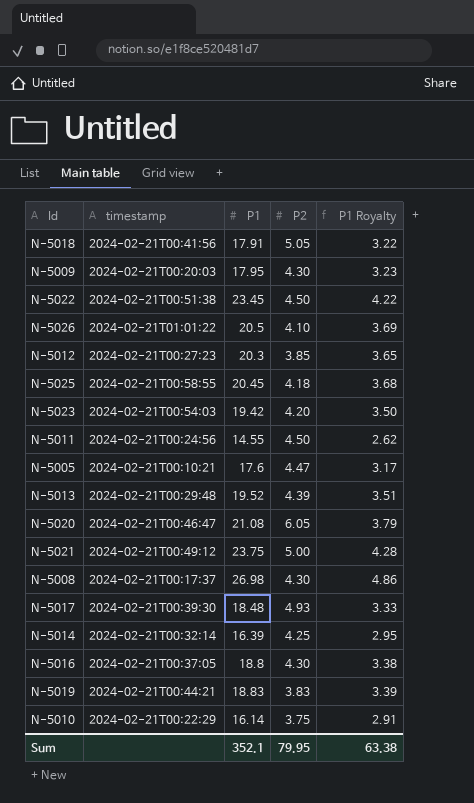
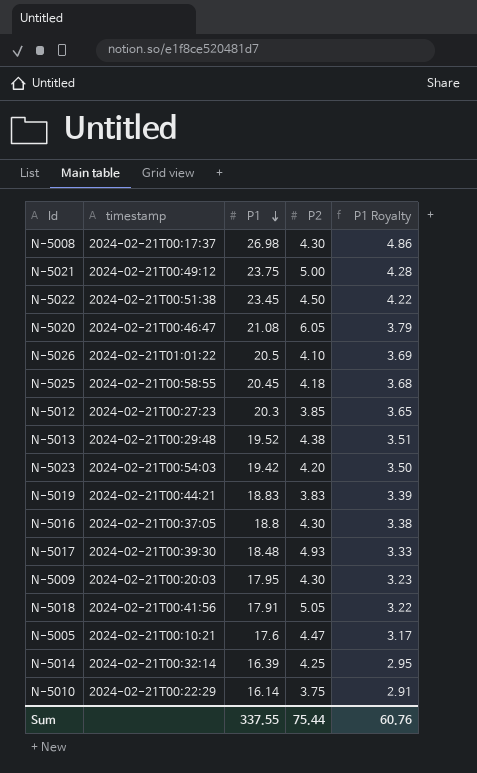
row order: none -> P1 descending
row N-5011: 2024-02-21T00:24:56 | 14.55 | 4.50 | 2.62 -> none
N-5013 | P2: 4.39 -> 4.38
Sum | P1: 352.1 -> 337.55
Sum | P2: 79.95 -> 75.44
Sum | P1 Royalty: 63.38 -> 60.76

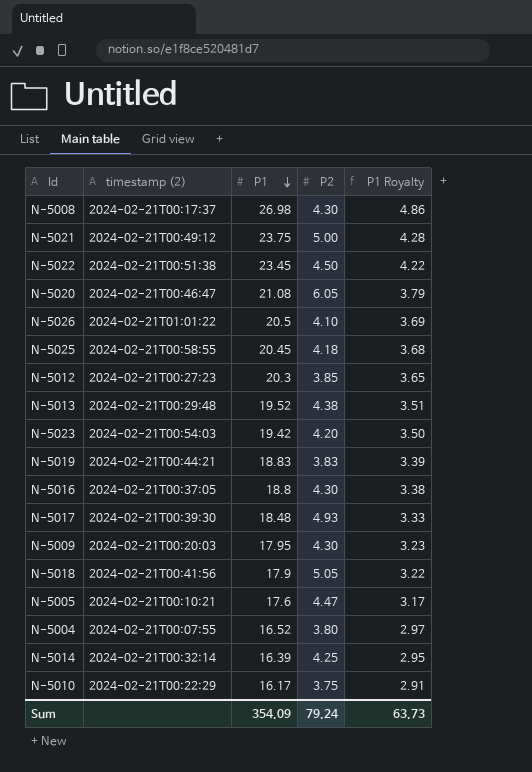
column name: timestamp -> timestamp (2)
N-5018 | P1: 17.91 -> 17.9
row N-5004: none -> 2024-02-21T00:07:55 | 16.52 | 3.80 | 2.97
N-5010 | P1: 16.14 -> 16.17
Sum | P1: 337.55 -> 354.09
Sum | P2: 75.44 -> 79.24
Sum | P1 Royalty: 60.76 -> 63.73

